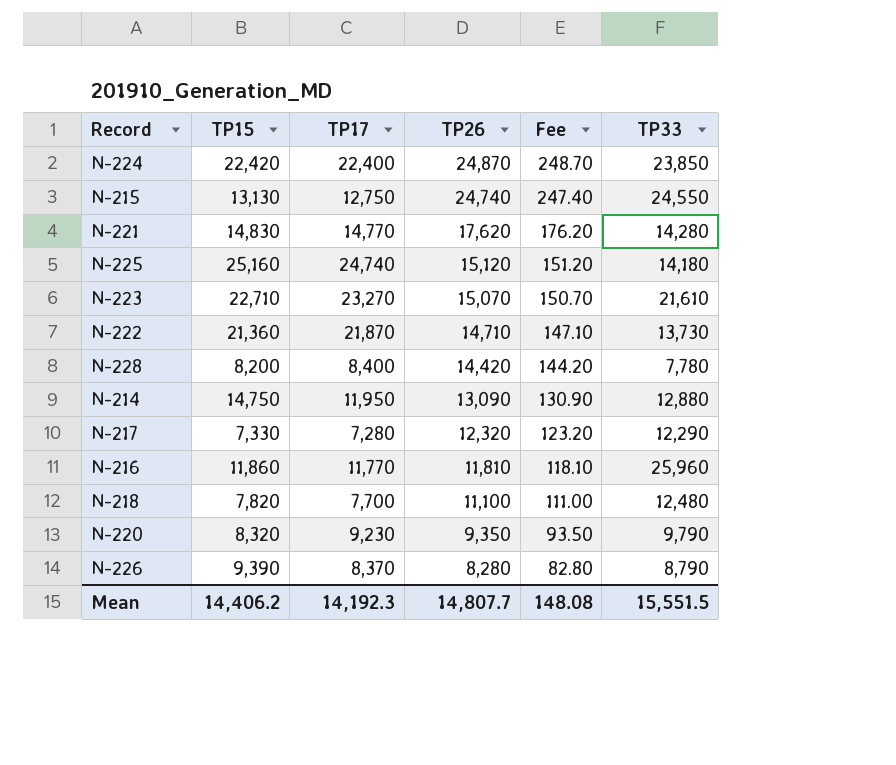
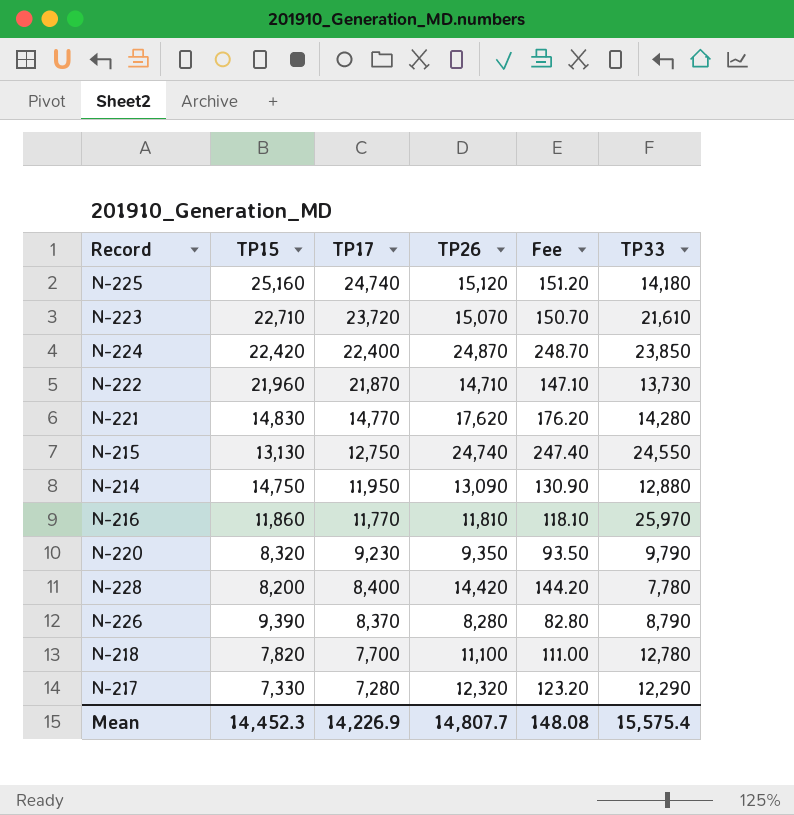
row order: TP26 descending -> TP17 descending
N-223 | TP17: 23,270 -> 23,720
N-222 | TP15: 21,360 -> 21,960
N-216 | TP33: 25,960 -> 25,970
N-218 | TP33: 12,480 -> 12,780
Mean | TP15: 14,406.2 -> 14,452.3
Mean | TP17: 14,192.3 -> 14,226.9
Mean | TP33: 15,551.5 -> 15,575.4

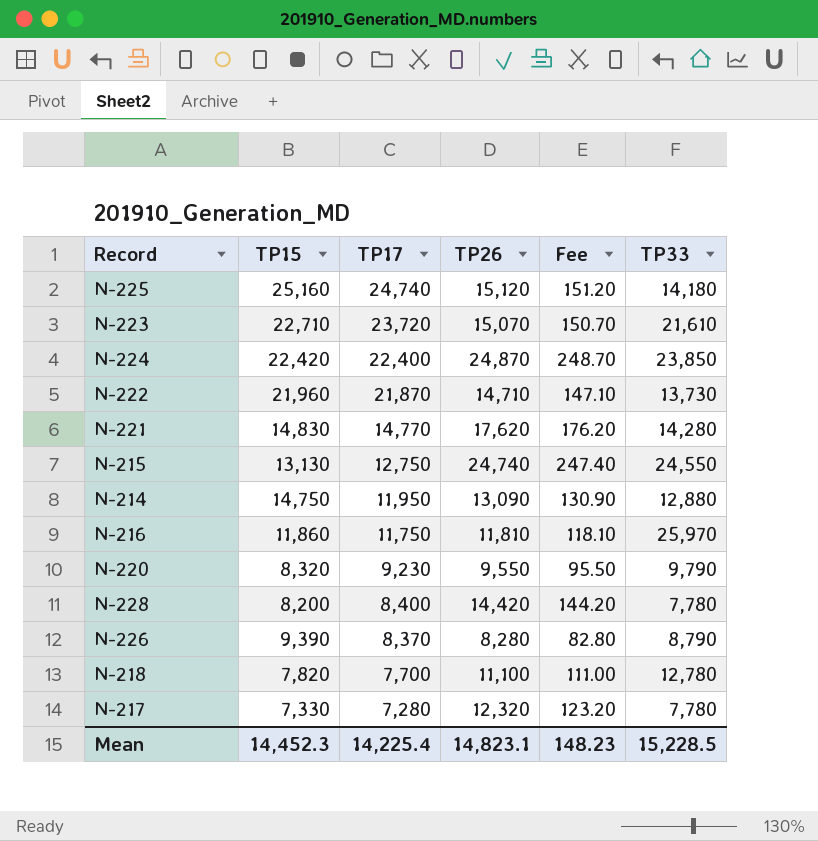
N-216 | TP17: 11,770 -> 11,750
N-220 | TP26: 9,350 -> 9,550
N-220 | Fee: 93.50 -> 95.50
N-217 | TP33: 12,290 -> 7,780
Mean | TP17: 14,226.9 -> 14,225.4
Mean | TP26: 14,807.7 -> 14,823.1
Mean | Fee: 148.08 -> 148.23
Mean | TP33: 15,575.4 -> 15,228.5

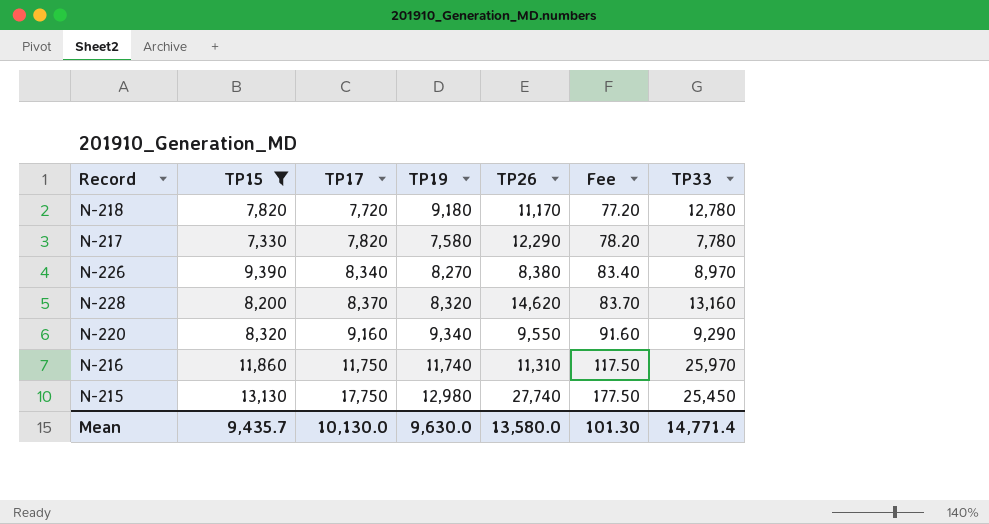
filter: none -> TP15 <= 13,130
row order: TP17 descending -> TP17 ascending
column TP19 | position: none -> 4
column Fee | formula: [TP26] * 0.01 -> [TP17] * 0.01
N-218 | TP17: 7,700 -> 7,720
N-218 | TP26: 11,100 -> 11,170
N-217 | TP17: 7,280 -> 7,820
N-217 | TP26: 12,320 -> 12,290
N-226 | TP17: 8,370 -> 8,340
N-226 | TP26: 8,280 -> 8,380
N-226 | TP33: 8,790 -> 8,970
N-228 | TP17: 8,400 -> 8,370
N-228 | TP26: 14,420 -> 14,620
N-228 | TP33: 7,780 -> 13,160
N-220 | TP17: 9,230 -> 9,160
N-220 | TP33: 9,790 -> 9,290
N-216 | TP26: 11,810 -> 11,310
N-215 | TP17: 12,750 -> 17,750
N-215 | TP26: 24,740 -> 27,740
N-215 | TP33: 24,550 -> 25,450
Mean | TP15: 14,452.3 -> 9,435.7
Mean | TP17: 14,225.4 -> 10,130.0
Mean | TP26: 14,823.1 -> 13,580.0
Mean | Fee: 148.23 -> 101.30
Mean | TP33: 15,228.5 -> 14,771.4

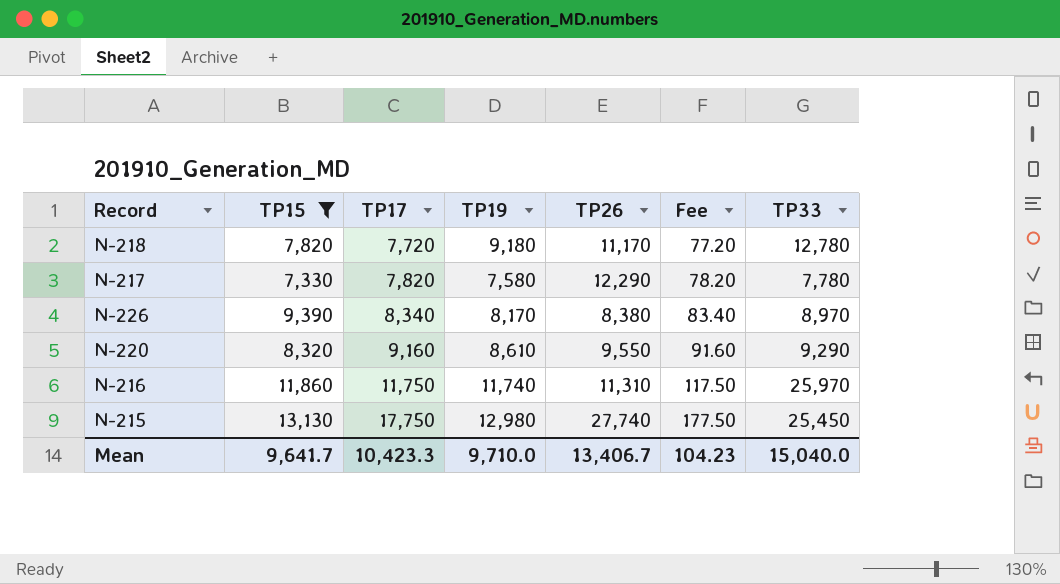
row N-228: 8,200 | 8,370 | 8,320 | 14,620 | 83.70 | 13,160 -> none
N-226 | TP19: 8,270 -> 8,170
N-220 | TP19: 9,340 -> 8,610
Mean | TP15: 9,435.7 -> 9,641.7
Mean | TP17: 10,130.0 -> 10,423.3
Mean | TP19: 9,630.0 -> 9,710.0
Mean | TP26: 13,580.0 -> 13,406.7
Mean | Fee: 101.30 -> 104.23
Mean | TP33: 14,771.4 -> 15,040.0

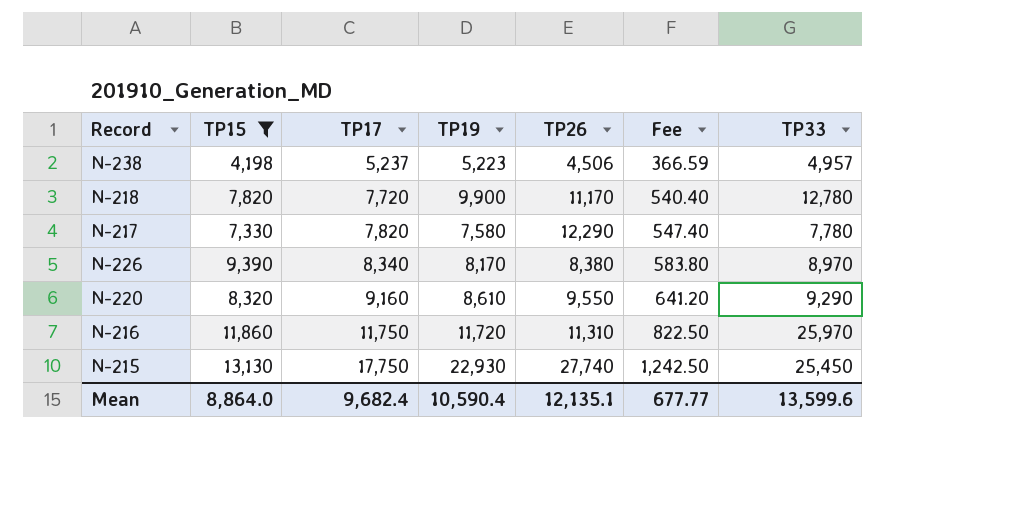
column Fee | formula: [TP17] * 0.01 -> [TP17] * 0.07
row N-238: none -> 4,198 | 5,237 | 5,223 | 4,506 | 366.59 | 4,957
N-218 | TP19: 9,180 -> 9,900
N-216 | TP19: 11,740 -> 11,720
N-215 | TP19: 12,980 -> 22,930
Mean | TP15: 9,641.7 -> 8,864.0
Mean | TP17: 10,423.3 -> 9,682.4
Mean | TP19: 9,710.0 -> 10,590.4
Mean | TP26: 13,406.7 -> 12,135.1
Mean | Fee: 104.23 -> 677.77
Mean | TP33: 15,040.0 -> 13,599.6

